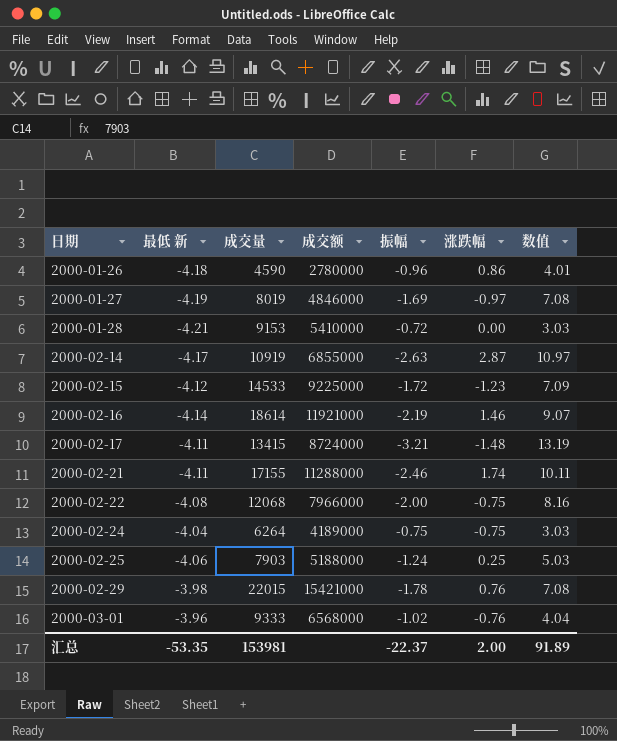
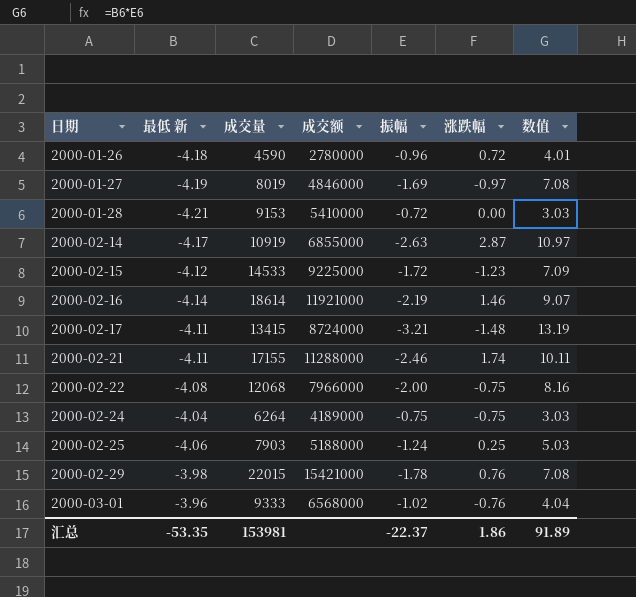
2000-01-26 | 涨跌幅: 0.86 -> 0.72
汇总 | 涨跌幅: 2.00 -> 1.86

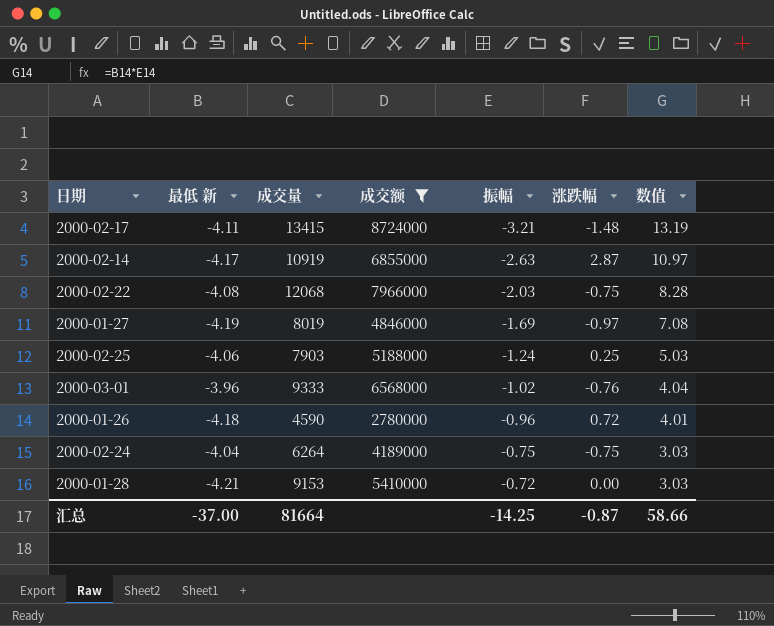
filter: none -> 成交额 <= 8724000
row order: 日期 ascending -> 振幅 ascending
2000-02-22 | 振幅: -2.00 -> -2.03
2000-02-22 | 数值: 8.16 -> 8.28
汇总 | 最低 新: -53.35 -> -37.00
汇总 | 成交量: 153981 -> 81664
汇总 | 振幅: -22.37 -> -14.25
汇总 | 涨跌幅: 1.86 -> -0.87
汇总 | 数值: 91.89 -> 58.66

